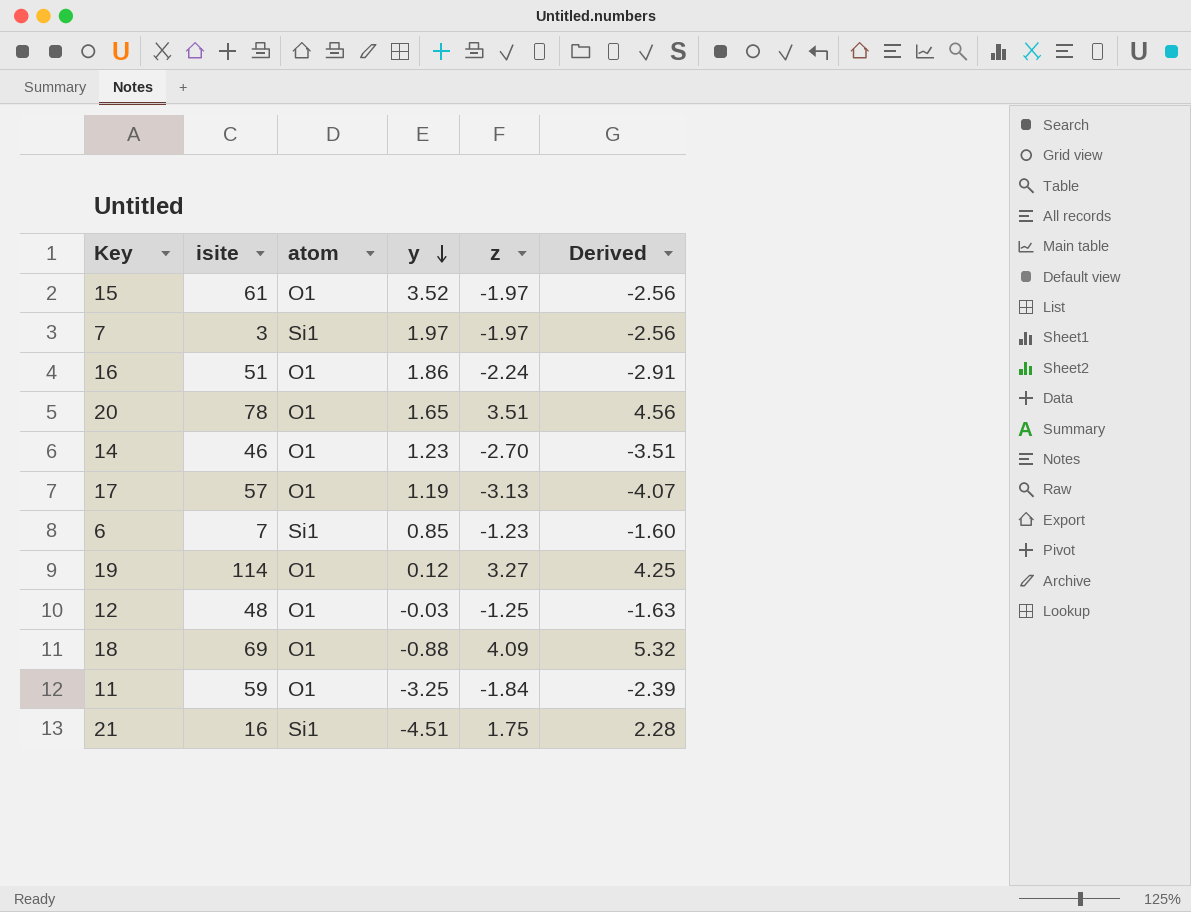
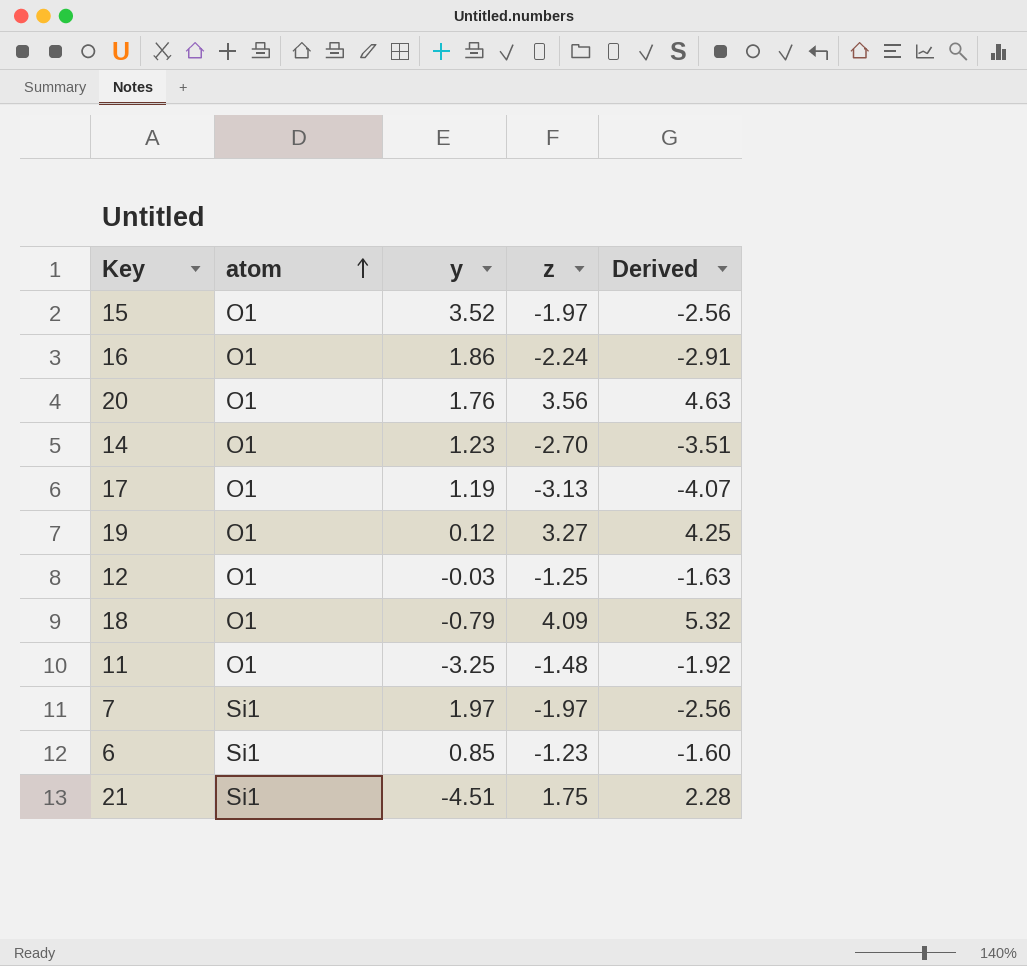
row order: y descending -> atom ascending
column isite | position: 2 -> none
20 | y: 1.65 -> 1.76
20 | z: 3.51 -> 3.56
20 | Derived: 4.56 -> 4.63
18 | y: -0.88 -> -0.79
11 | z: -1.84 -> -1.48
11 | Derived: -2.39 -> -1.92

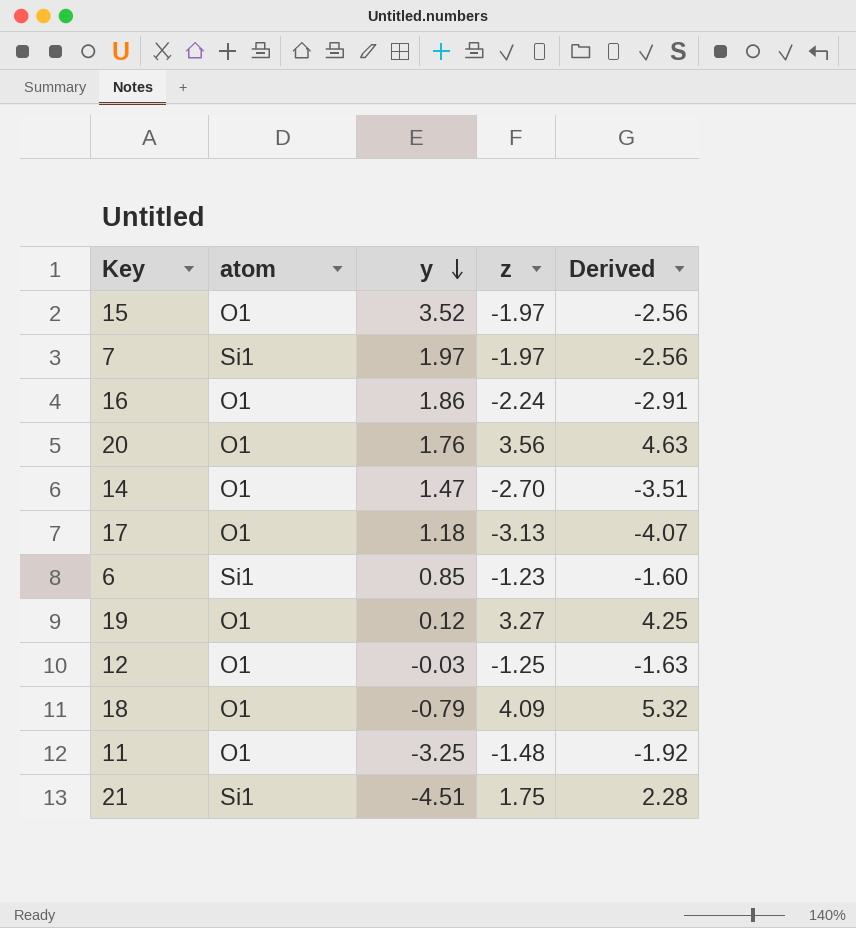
row order: atom ascending -> y descending
14 | y: 1.23 -> 1.47
17 | y: 1.19 -> 1.18

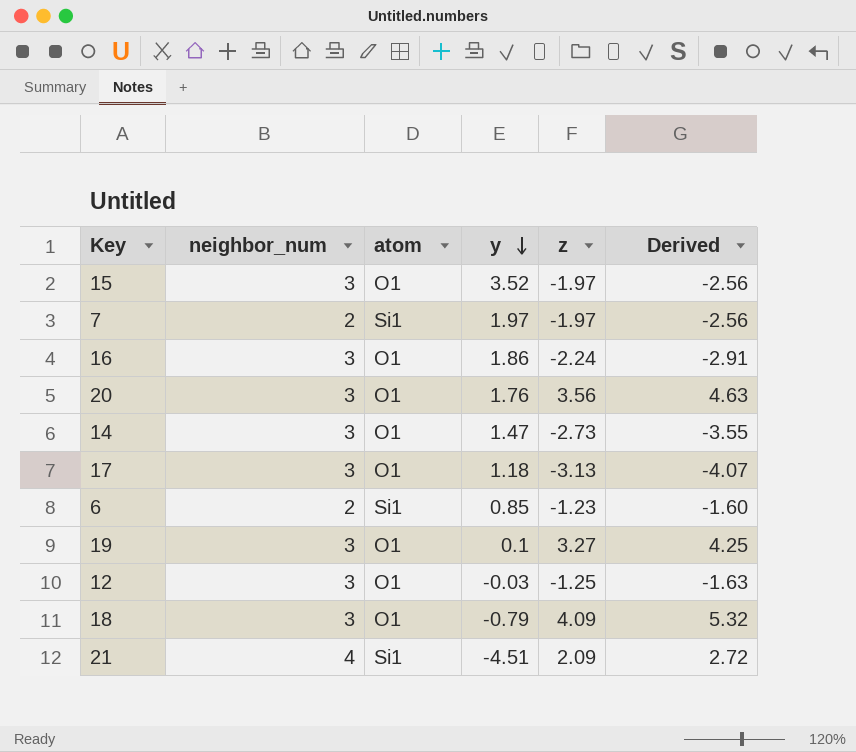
column neighbor_num | position: none -> 2
row 11: O1 | -3.25 | -1.48 | -1.92 -> none
14 | z: -2.70 -> -2.73
14 | Derived: -3.51 -> -3.55
19 | y: 0.12 -> 0.1
21 | z: 1.75 -> 2.09
21 | Derived: 2.28 -> 2.72

